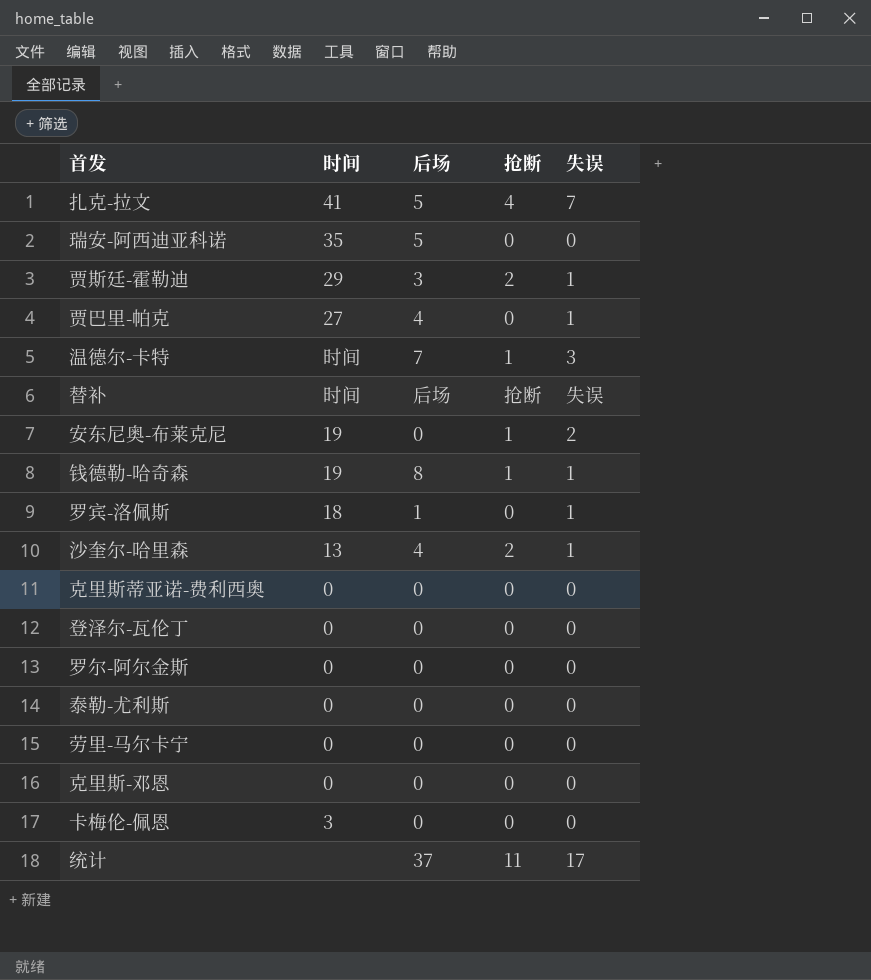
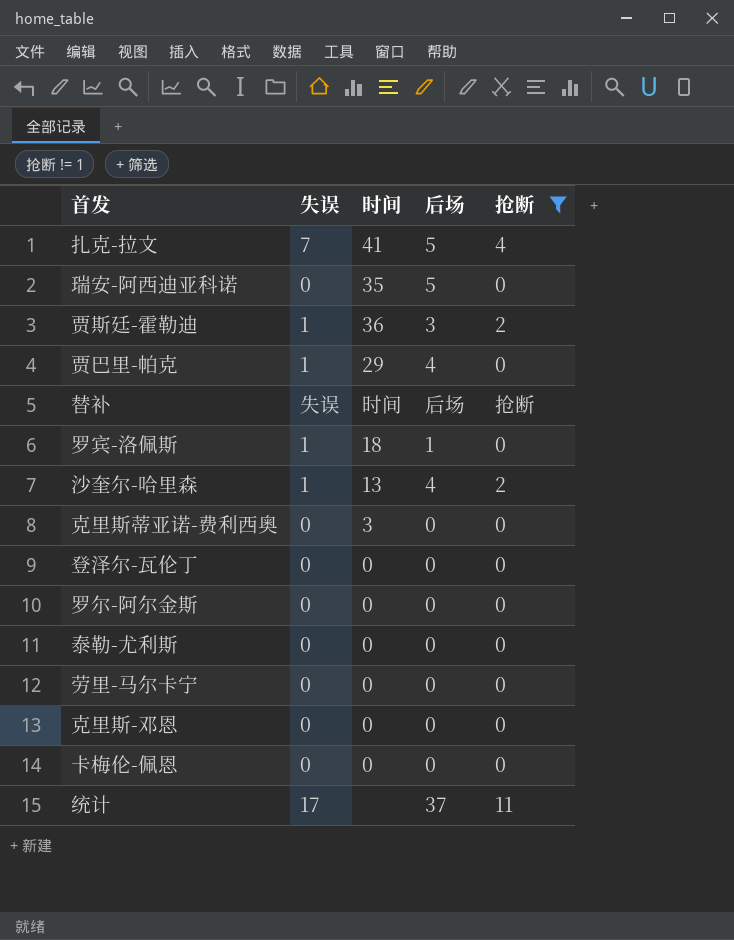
filter: none -> 抢断 != 1
column 失误 | position: 5 -> 2
贾斯廷-霍勒迪 | 时间: 29 -> 36
贾巴里-帕克 | 时间: 27 -> 29
克里斯蒂亚诺-费利西奥 | 时间: 0 -> 3
卡梅伦-佩恩 | 时间: 3 -> 0

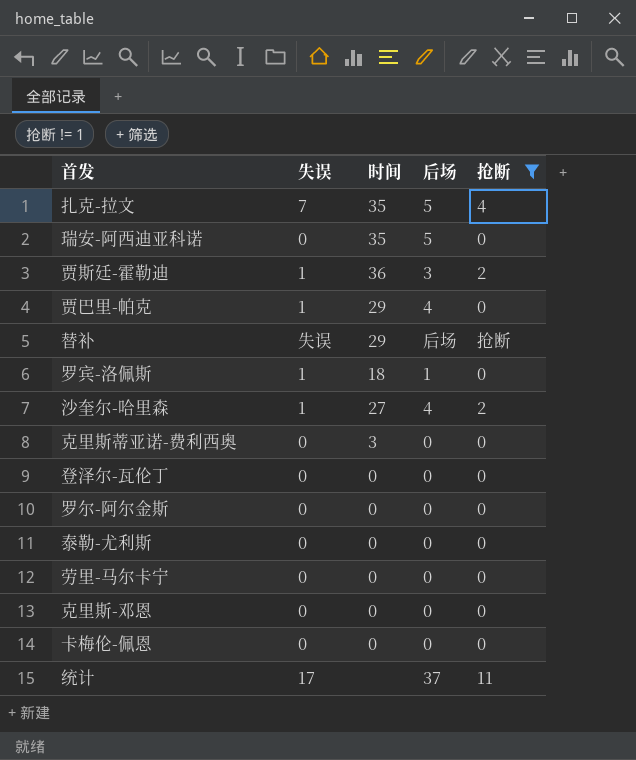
扎克-拉文 | 时间: 41 -> 35
替补 | 时间: 时间 -> 29
沙奎尔-哈里森 | 时间: 13 -> 27

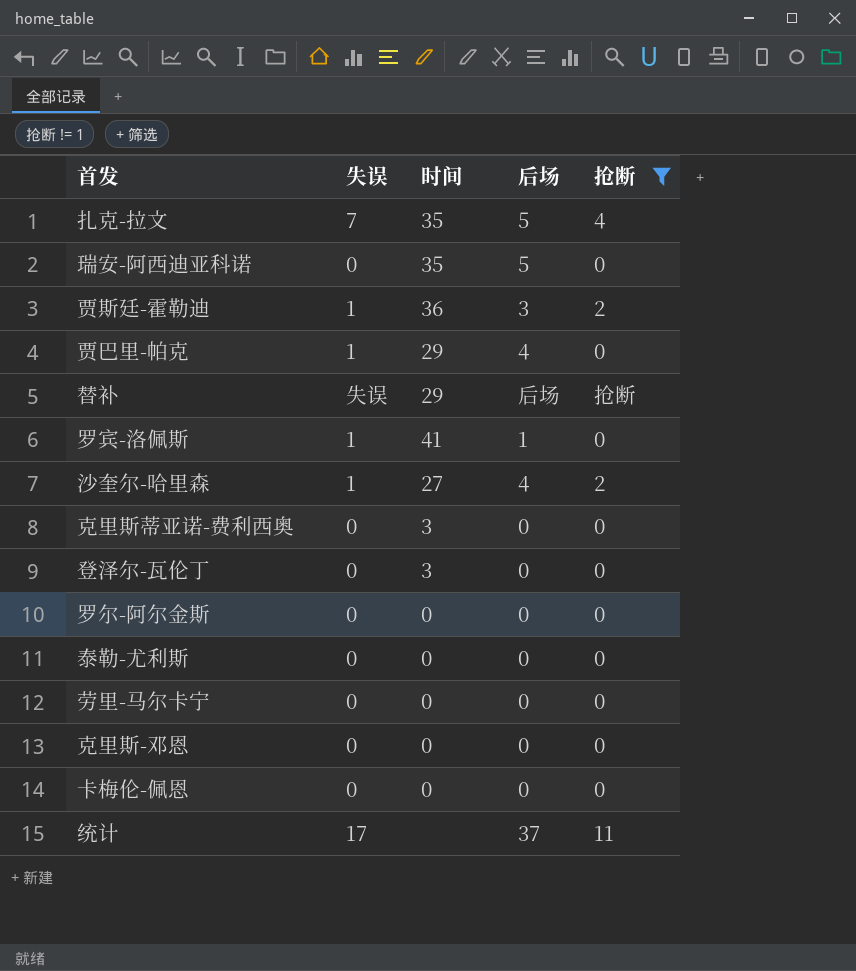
罗宾-洛佩斯 | 时间: 18 -> 41
登泽尔-瓦伦丁 | 时间: 0 -> 3

